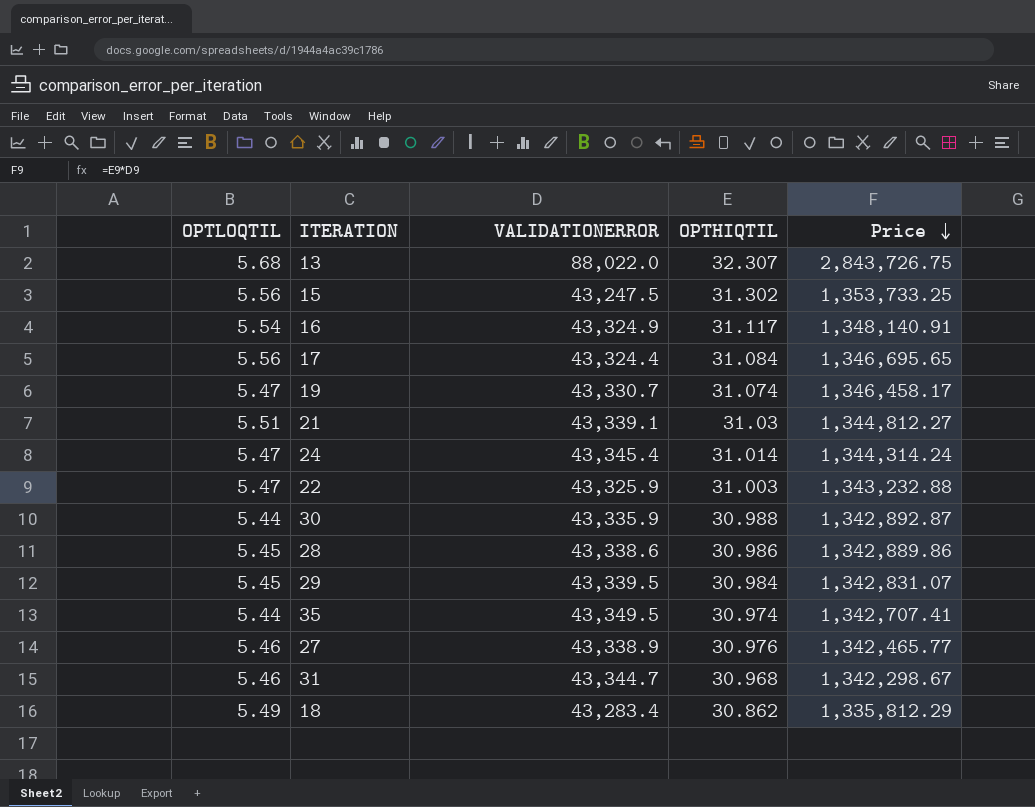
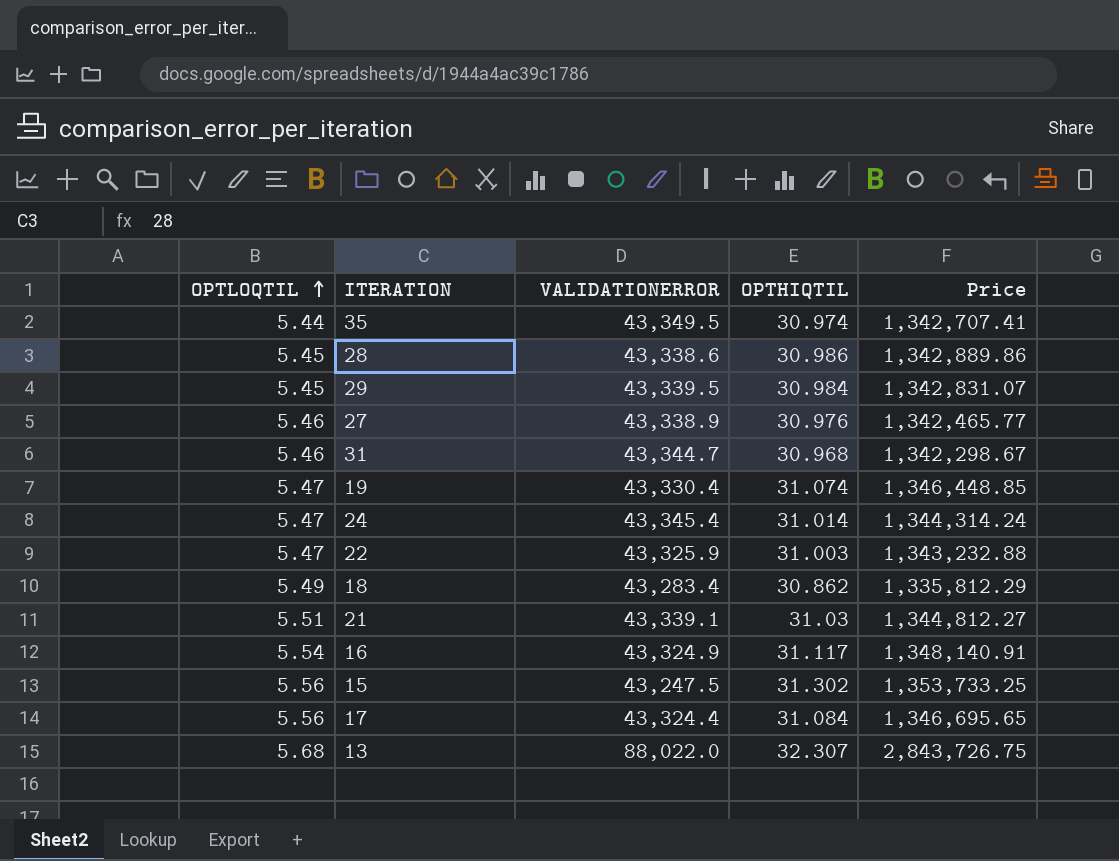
row order: Price descending -> OPTLOQTIL ascending
row 30: 5.44 | 43,335.9 | 30.988 | 1,342,892.87 -> none
19 | VALIDATIONERROR: 43,330.7 -> 43,330.4
19 | Price: 1,346,458.17 -> 1,346,448.85

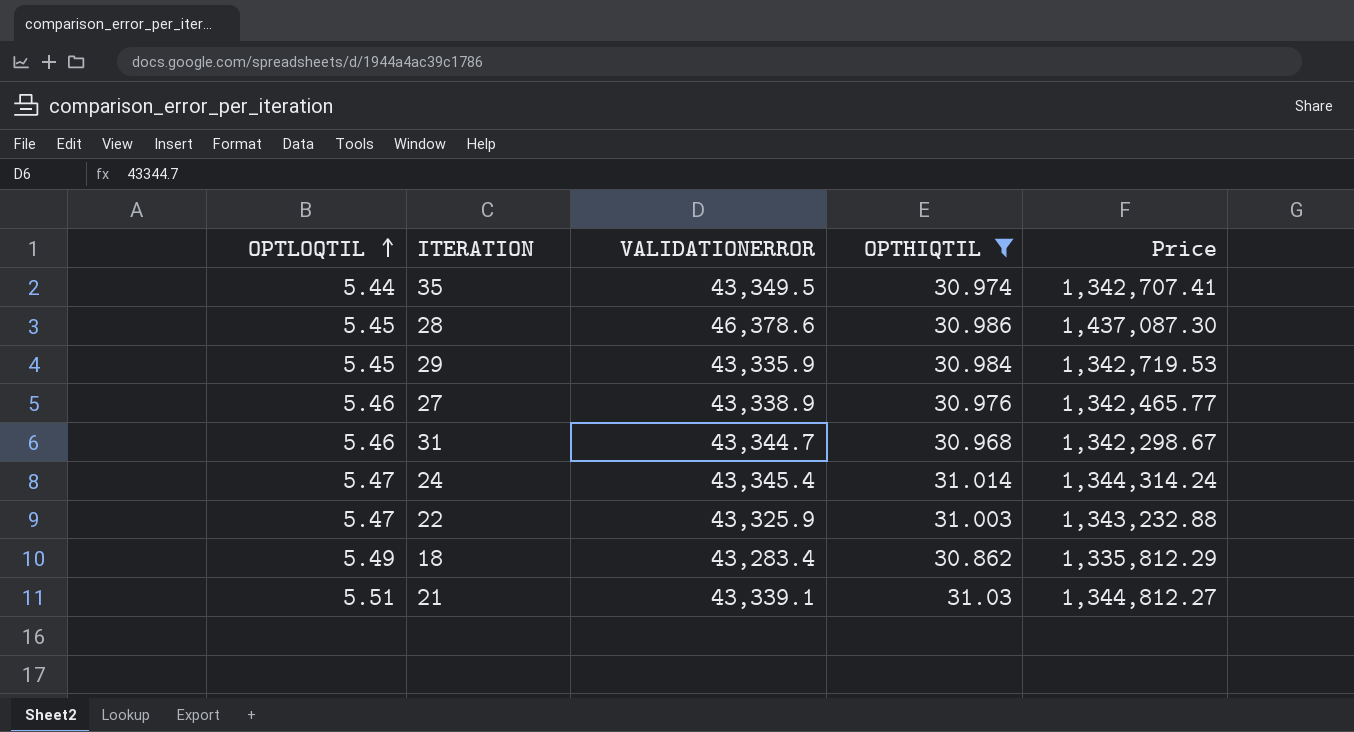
filter: none -> OPTHIQTIL <= 31.03
28 | VALIDATIONERROR: 43,338.6 -> 46,378.6
28 | Price: 1,342,889.86 -> 1,437,087.30
29 | VALIDATIONERROR: 43,339.5 -> 43,335.9
29 | Price: 1,342,831.07 -> 1,342,719.53

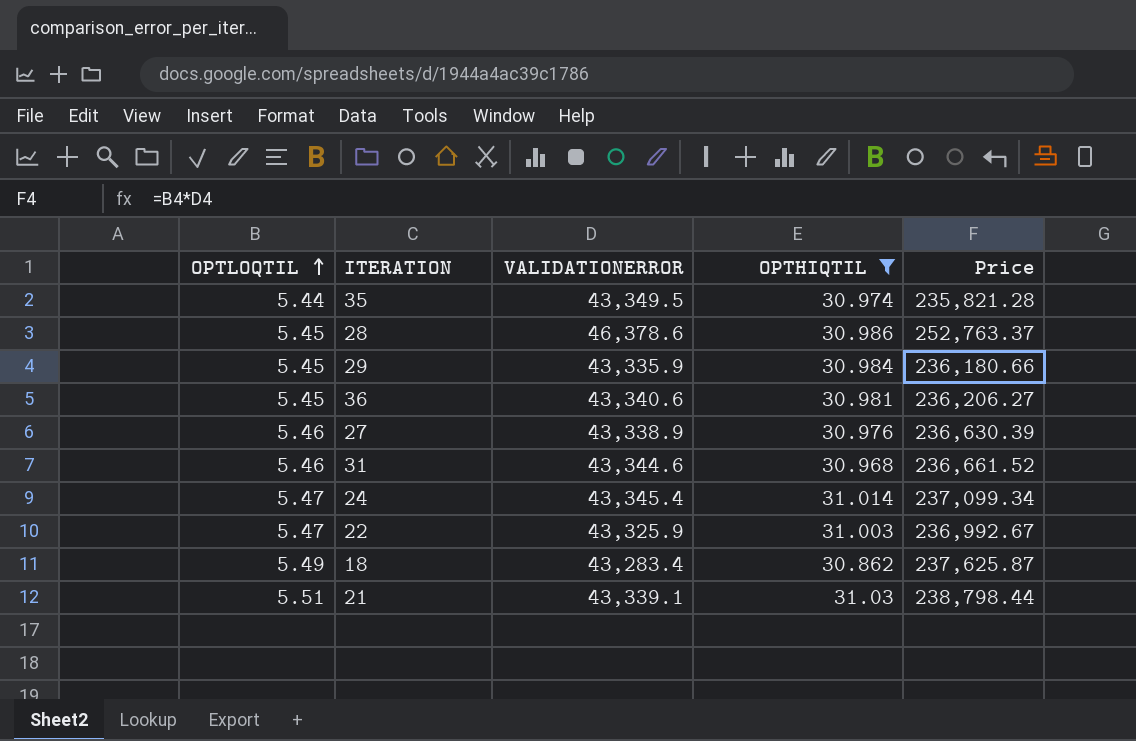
column Price | formula: [VALIDATIONERROR] * [OPTHIQTIL] -> [OPTLOQTIL] * [VALIDATIONERROR]
row 36: none -> 5.45 | 43,340.6 | 30.981 | 236,206.27
31 | VALIDATIONERROR: 43,344.7 -> 43,344.6

